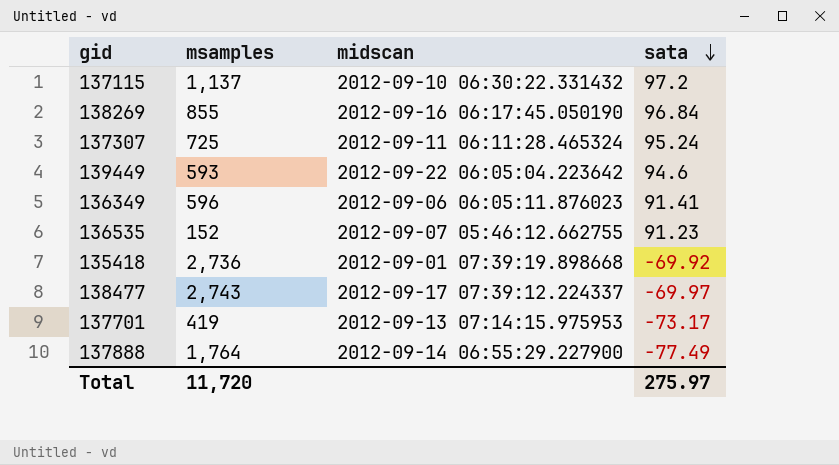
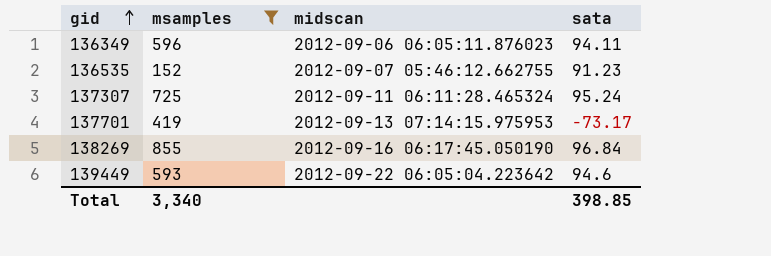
filter: none -> msamples <= 855
row order: sata descending -> gid ascending
136349 | sata: 91.41 -> 94.11
Total | msamples: 11,720 -> 3,340
Total | sata: 275.97 -> 398.85

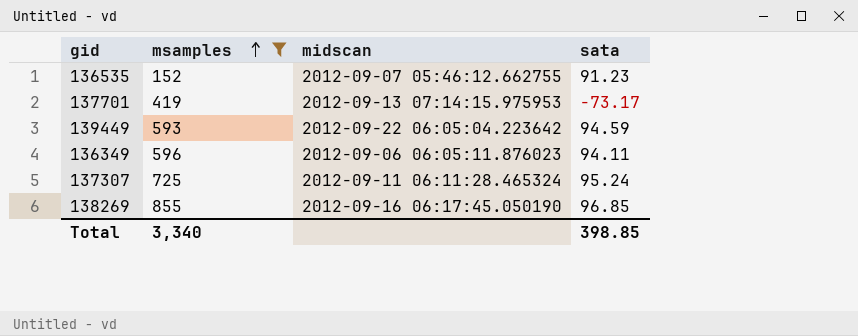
row order: gid ascending -> msamples ascending
139449 | sata: 94.6 -> 94.59
138269 | sata: 96.84 -> 96.85

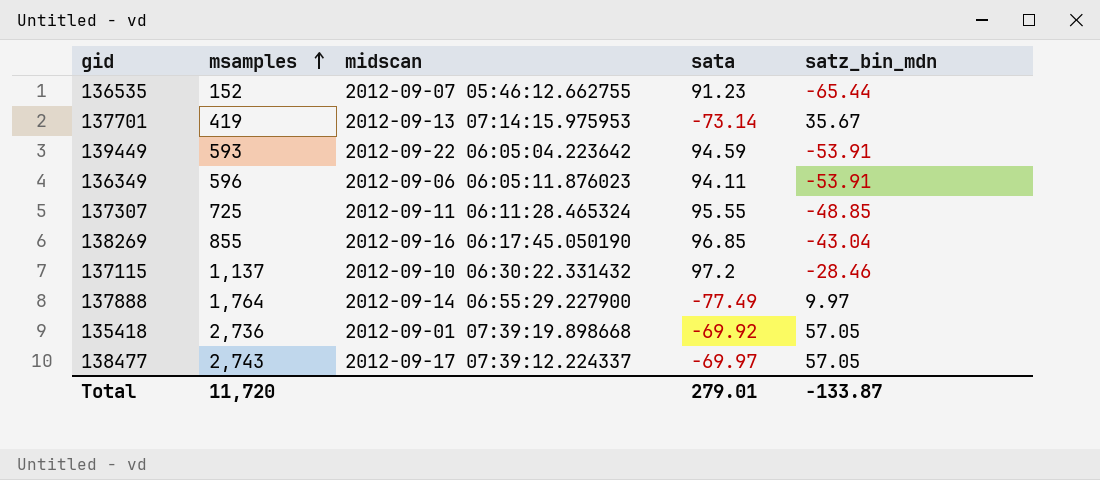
filter: msamples <= 855 -> none
column satz_bin_mdn | position: none -> 5
137701 | sata: -73.17 -> -73.14
137307 | sata: 95.24 -> 95.55
Total | msamples: 3,340 -> 11,720
Total | sata: 398.85 -> 279.01

